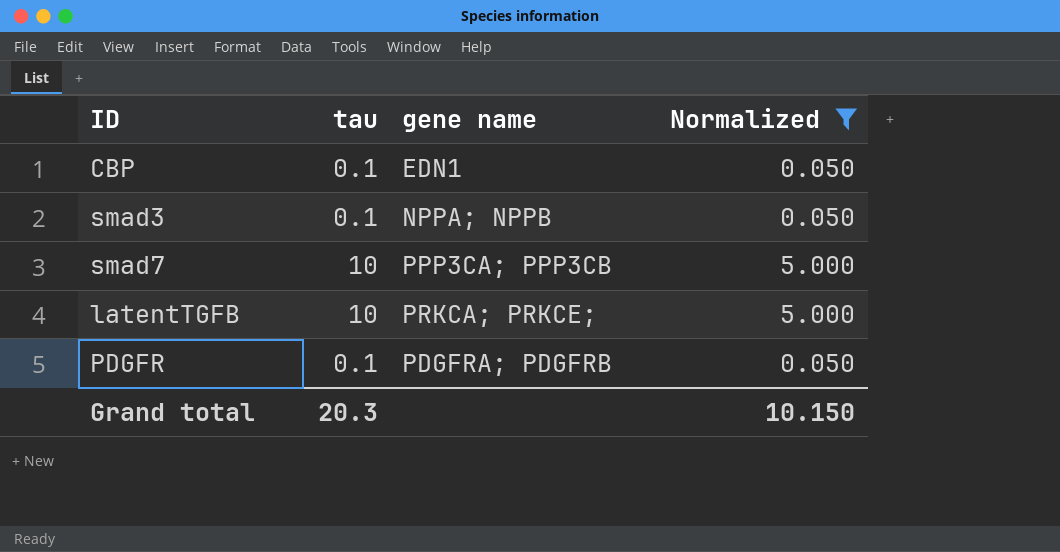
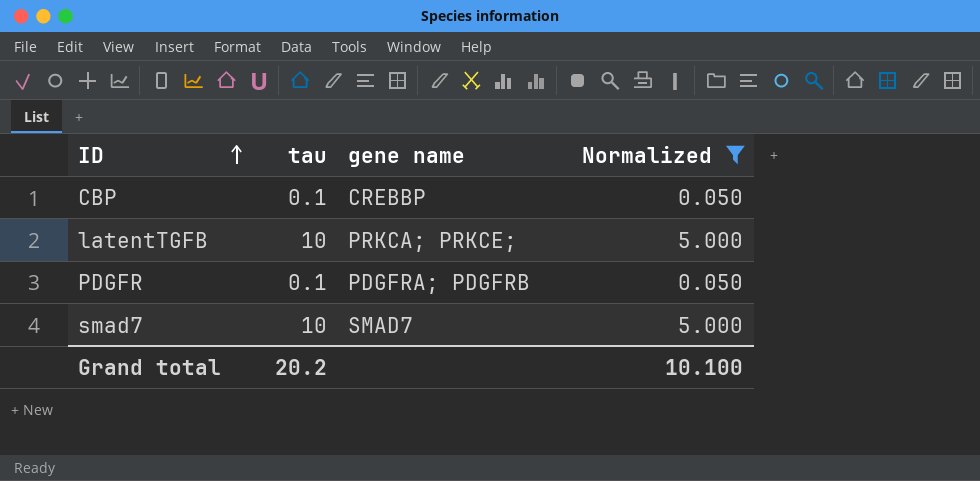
row order: none -> ID ascending
row smad3: 0.1 | NPPA; NPPB | 0.050 -> none
CBP | gene name: EDN1 -> CREBBP
smad7 | gene name: PPP3CA; PPP3CB -> SMAD7
Grand total | tau: 20.3 -> 20.2
Grand total | Normalized: 10.150 -> 10.100

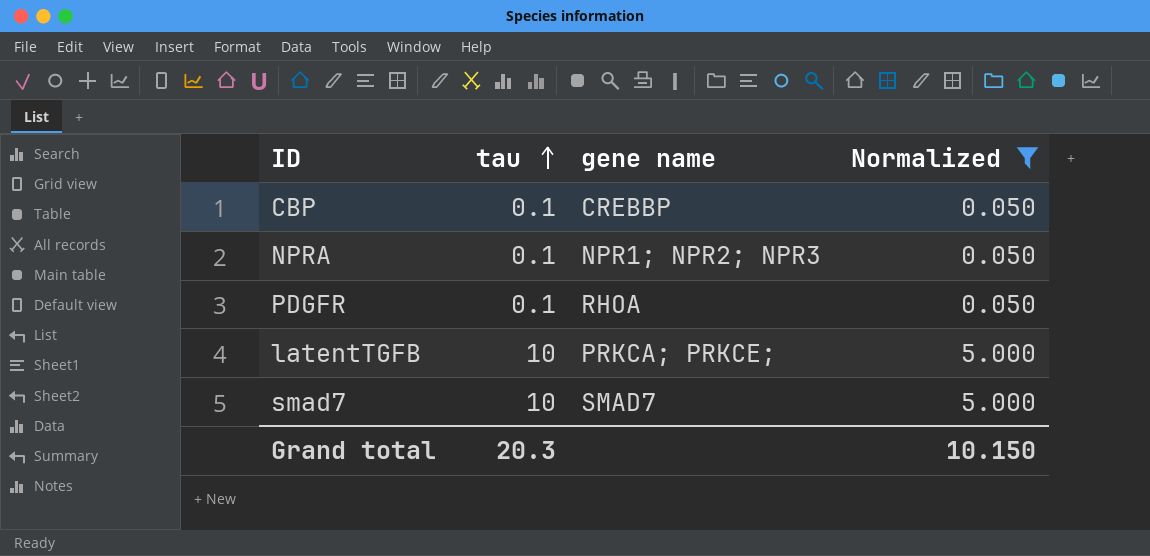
row order: ID ascending -> tau ascending
row NPRA: none -> 0.1 | NPR1; NPR2; NPR3 | 0.050
PDGFR | gene name: PDGFRA; PDGFRB -> RHOA
Grand total | tau: 20.2 -> 20.3
Grand total | Normalized: 10.100 -> 10.150

